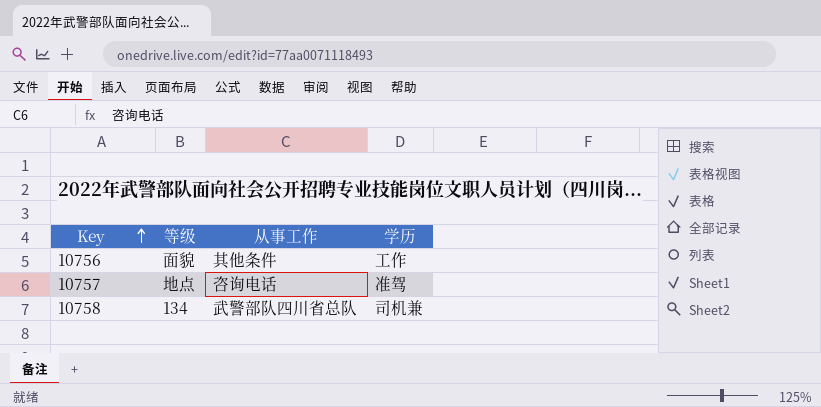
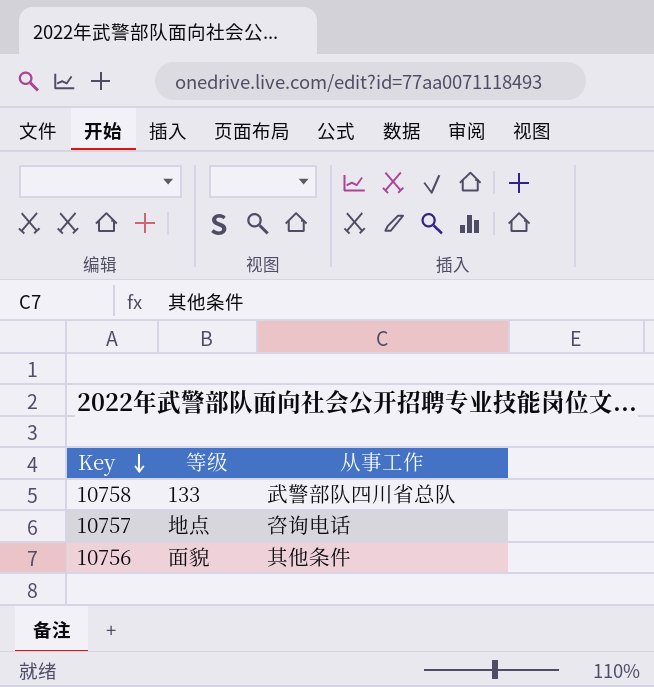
row order: Key ascending -> Key descending
column 学历 | position: 4 -> none
10758 | 等级: 134 -> 133

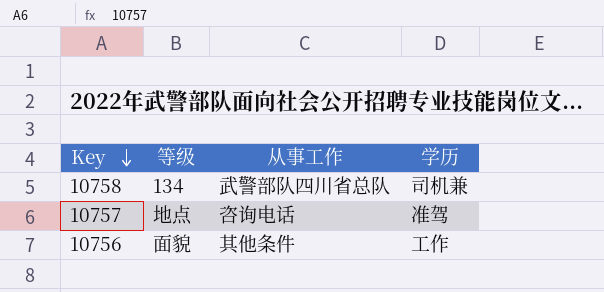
column 学历 | position: none -> 4
10758 | 等级: 133 -> 134

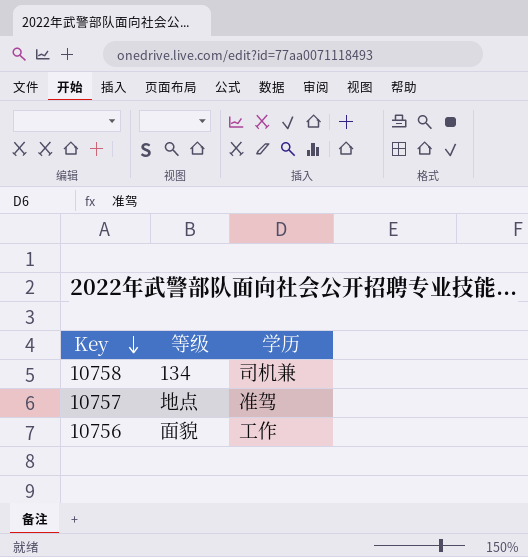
column 从事工作 | position: 3 -> none

